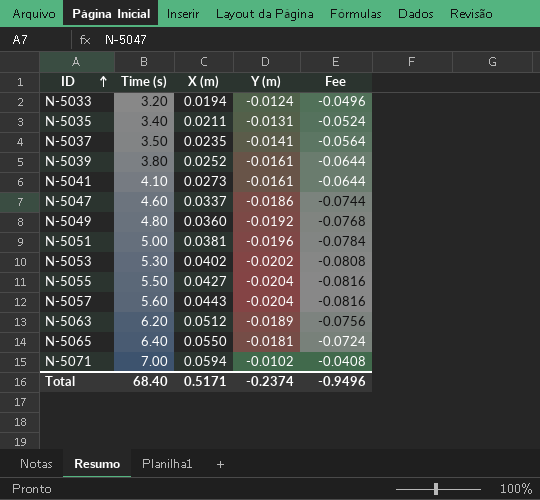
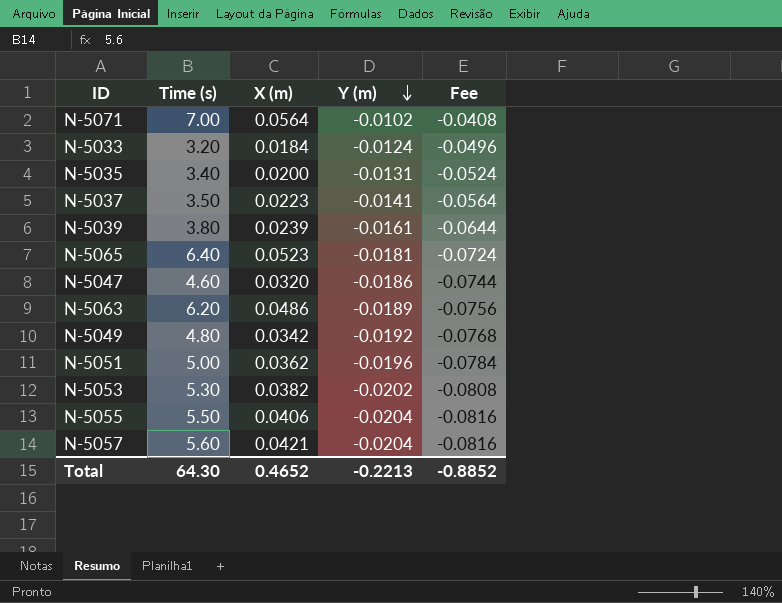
row order: ID ascending -> Y (m) descending
row N-5041: 4.10 | 0.0273 | -0.0161 | -0.0644 -> none
N-5071 | X (m): 0.0594 -> 0.0564
N-5033 | X (m): 0.0194 -> 0.0184
N-5035 | X (m): 0.0211 -> 0.0200
N-5037 | X (m): 0.0235 -> 0.0223
N-5039 | X (m): 0.0252 -> 0.0239
N-5065 | X (m): 0.0550 -> 0.0523
N-5047 | X (m): 0.0337 -> 0.0320
N-5063 | X (m): 0.0512 -> 0.0486
N-5049 | X (m): 0.0360 -> 0.0342
N-5051 | X (m): 0.0381 -> 0.0362
N-5053 | X (m): 0.0402 -> 0.0382
N-5055 | X (m): 0.0427 -> 0.0406
N-5057 | X (m): 0.0443 -> 0.0421
Total | Time (s): 68.40 -> 64.30
Total | X (m): 0.5171 -> 0.4652
Total | Y (m): -0.2374 -> -0.2213
Total | Fee: -0.9496 -> -0.8852

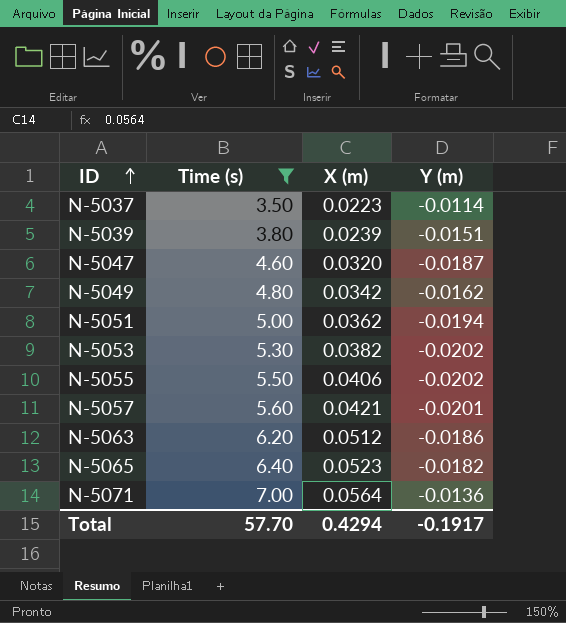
filter: none -> Time (s) >= 3.50
row order: Y (m) descending -> ID ascending
column Fee | formula: [Y (m)] * 4 -> none
N-5037 | Y (m): -0.0141 -> -0.0114
N-5039 | Y (m): -0.0161 -> -0.0151
N-5047 | Y (m): -0.0186 -> -0.0187
N-5049 | Y (m): -0.0192 -> -0.0162
N-5051 | Y (m): -0.0196 -> -0.0194
N-5055 | Y (m): -0.0204 -> -0.0202
N-5057 | Y (m): -0.0204 -> -0.0201
N-5063 | X (m): 0.0486 -> 0.0512
N-5063 | Y (m): -0.0189 -> -0.0186
N-5065 | Y (m): -0.0181 -> -0.0182
N-5071 | Y (m): -0.0102 -> -0.0136
Total | Time (s): 64.30 -> 57.70
Total | X (m): 0.4652 -> 0.4294
Total | Y (m): -0.2213 -> -0.1917

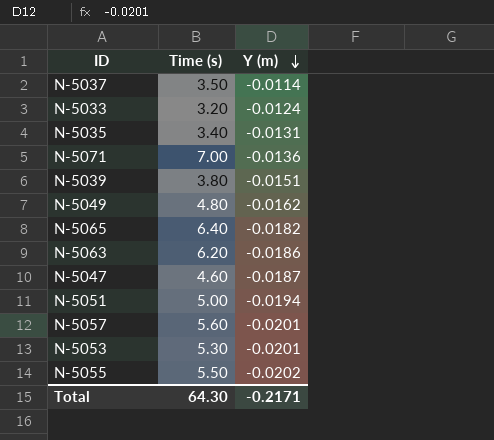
filter: Time (s) >= 3.50 -> none
row order: ID ascending -> Y (m) descending
column X (m) | position: 3 -> none
N-5053 | Y (m): -0.0202 -> -0.0201
Total | Time (s): 57.70 -> 64.30
Total | Y (m): -0.1917 -> -0.2171

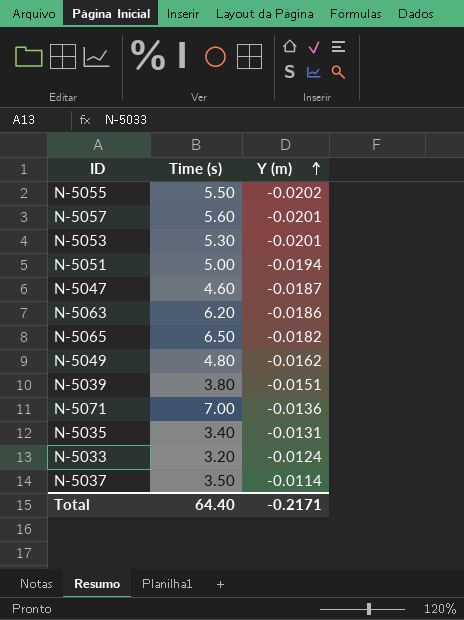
row order: Y (m) descending -> Y (m) ascending
N-5065 | Time (s): 6.40 -> 6.50
Total | Time (s): 64.30 -> 64.40

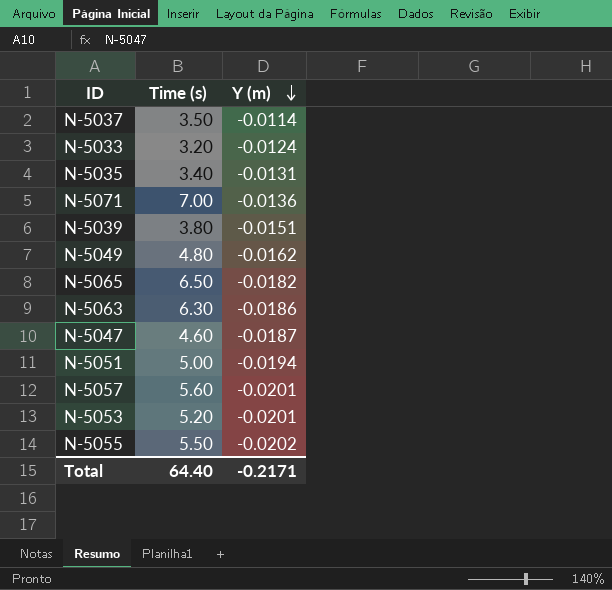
row order: Y (m) ascending -> Y (m) descending
N-5063 | Time (s): 6.20 -> 6.30
N-5053 | Time (s): 5.30 -> 5.20

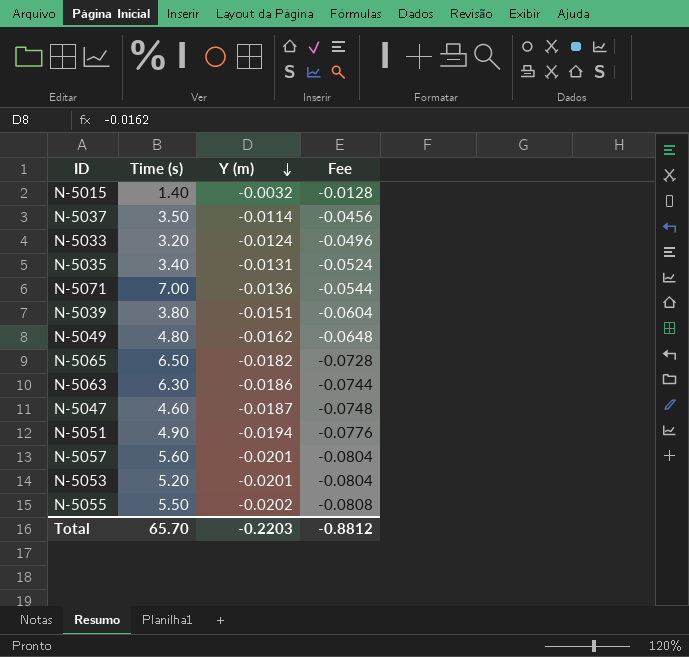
column Fee | formula: none -> [Y (m)] * 4
row N-5015: none -> 1.40 | -0.0032 | -0.0128
N-5051 | Time (s): 5.00 -> 4.90
Total | Time (s): 64.40 -> 65.70
Total | Y (m): -0.2171 -> -0.2203

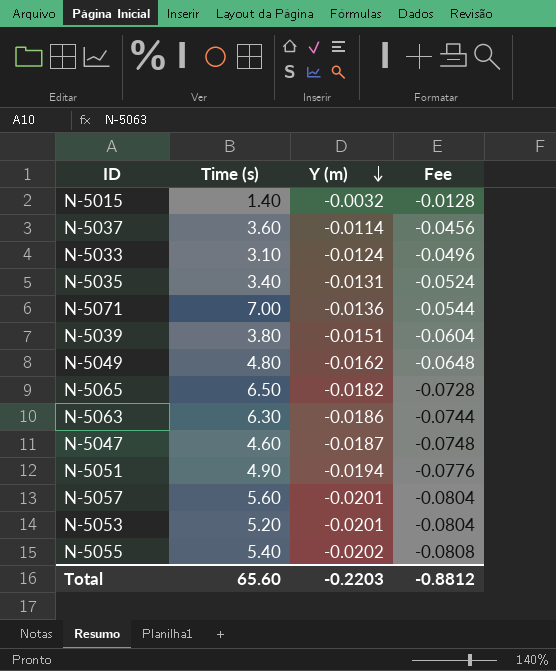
N-5037 | Time (s): 3.50 -> 3.60
N-5033 | Time (s): 3.20 -> 3.10
N-5055 | Time (s): 5.50 -> 5.40
Total | Time (s): 65.70 -> 65.60

